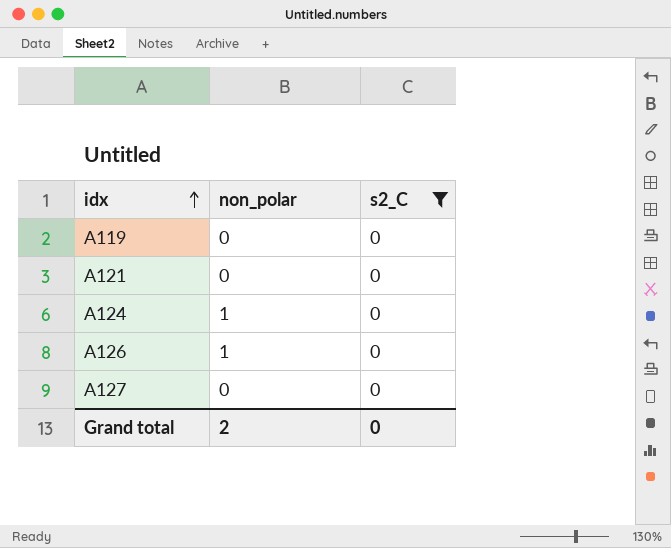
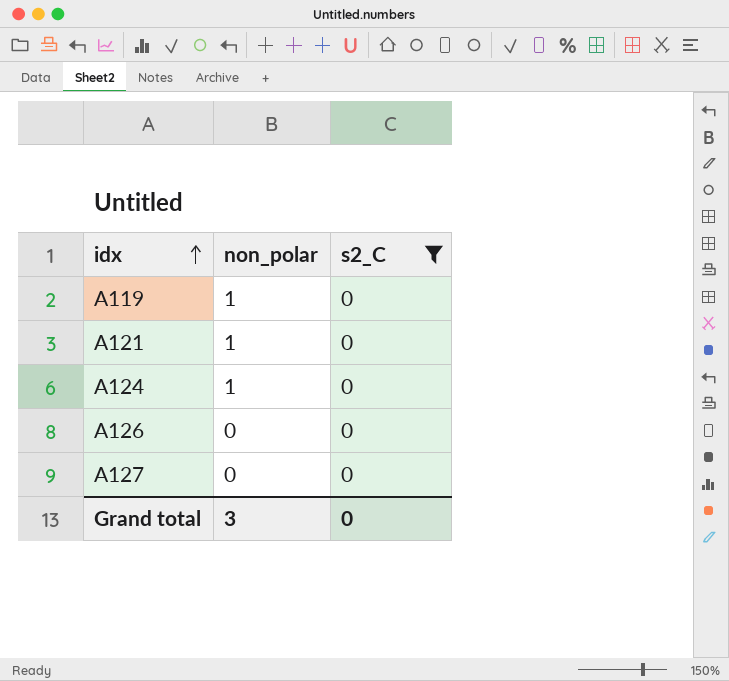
A119 | non_polar: 0 -> 1
A121 | non_polar: 0 -> 1
A126 | non_polar: 1 -> 0
Grand total | non_polar: 2 -> 3

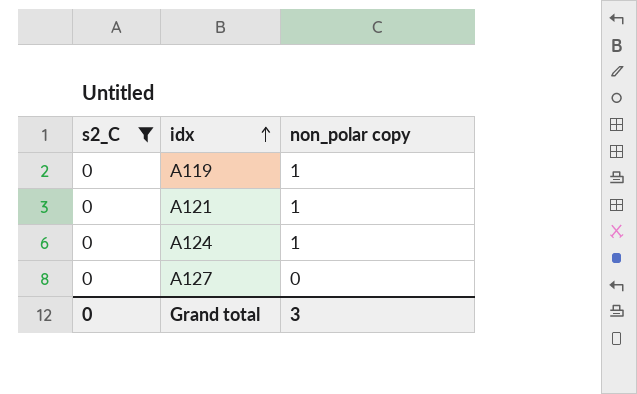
column s2_C | position: 3 -> 1
column name: non_polar -> non_polar copy
row A126: 0 | 0 -> none

